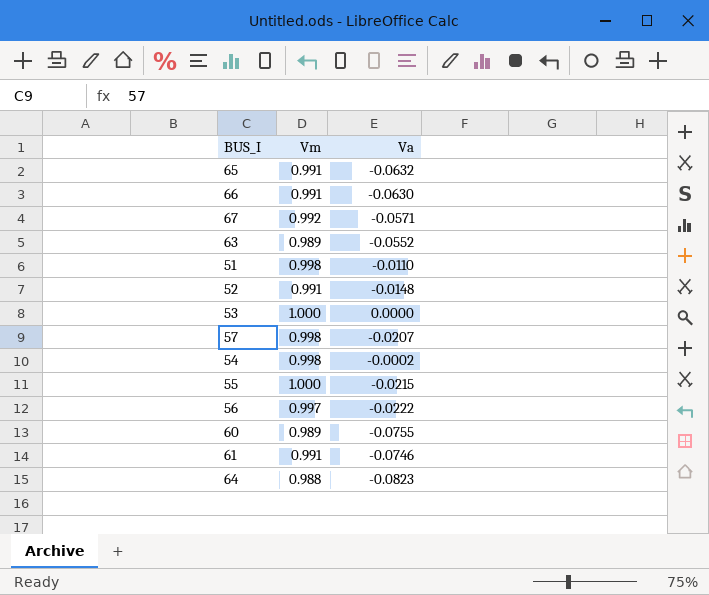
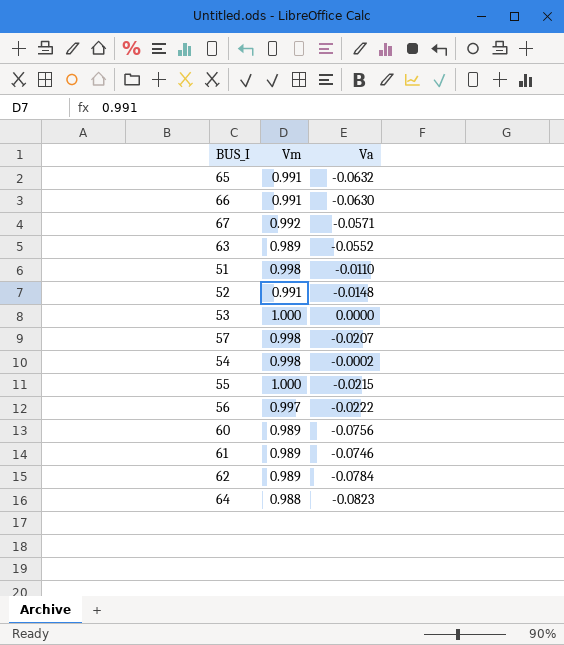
60 | Va: -0.0755 -> -0.0756
61 | Vm: 0.991 -> 0.989
row 62: none -> 0.989 | -0.0784

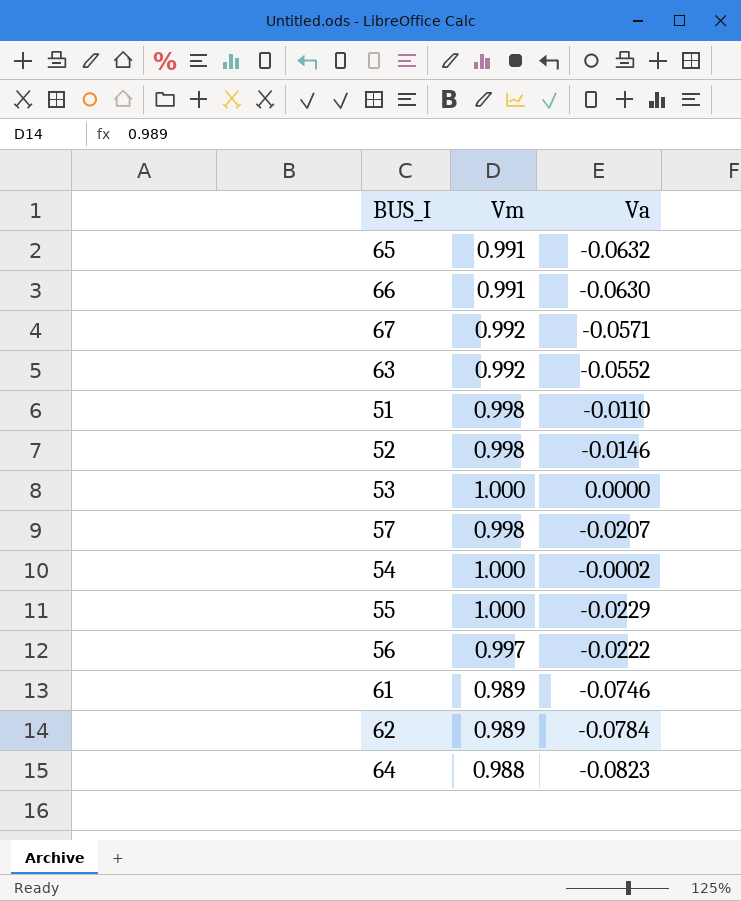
row 60: 0.989 | -0.0756 -> none
63 | Vm: 0.989 -> 0.992
52 | Vm: 0.991 -> 0.998
52 | Va: -0.0148 -> -0.0146
54 | Vm: 0.998 -> 1.000
55 | Va: -0.0215 -> -0.0229

